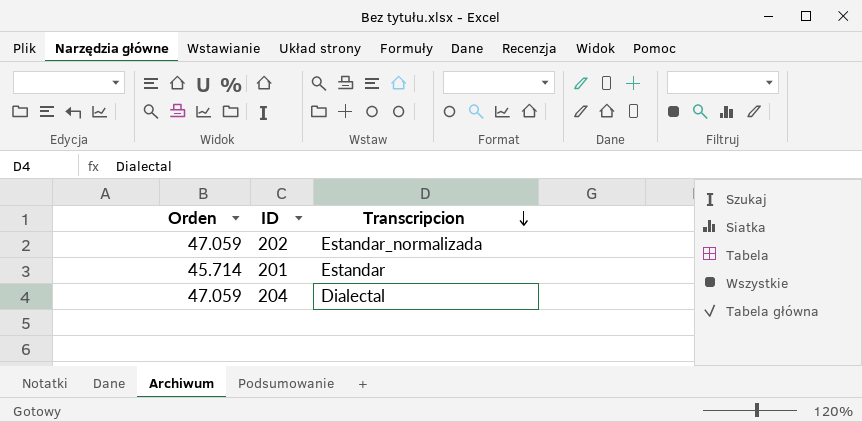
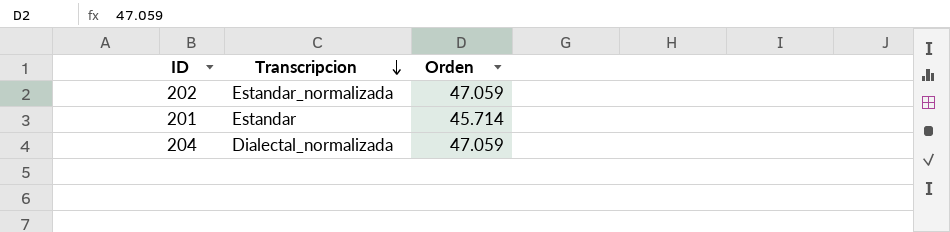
column Orden | position: 1 -> 3
204 | Transcripcion: Dialectal -> Dialectal_normalizada

